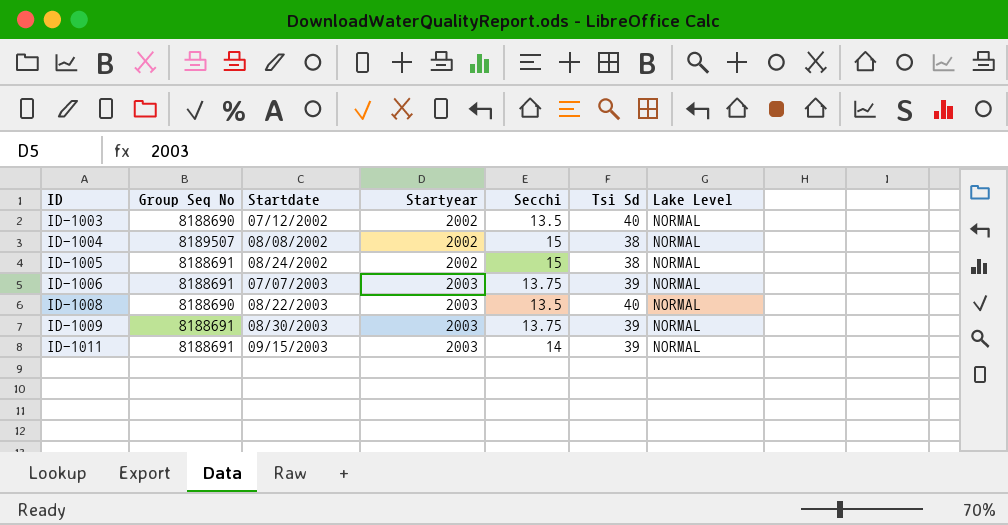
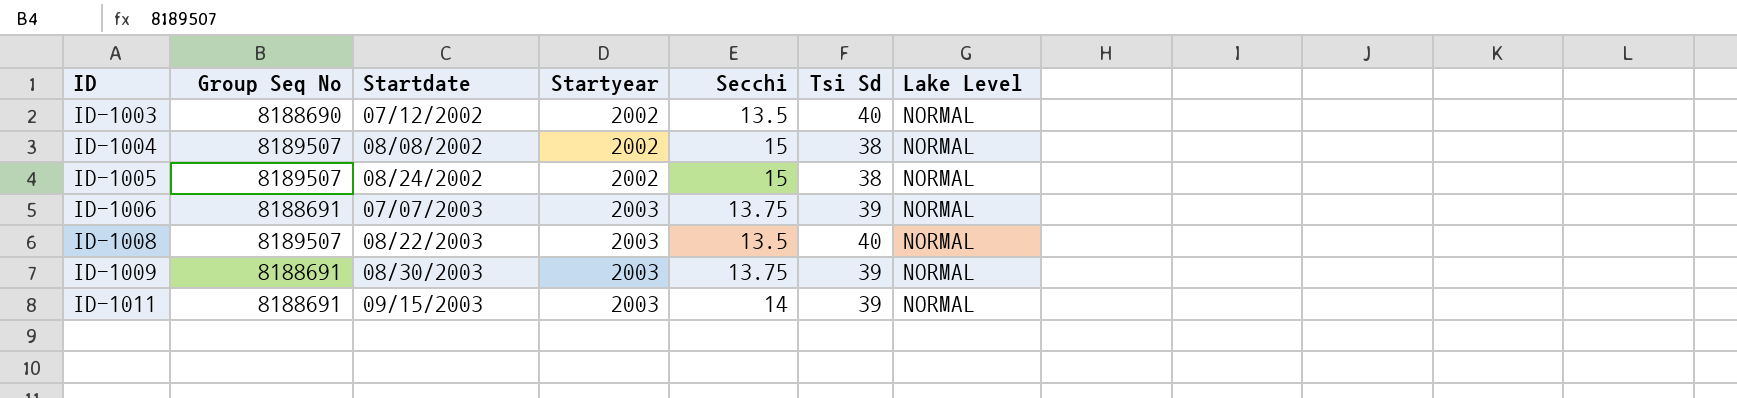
ID-1005 | Group Seq No: 8188691 -> 8189507
ID-1008 | Group Seq No: 8188690 -> 8189507

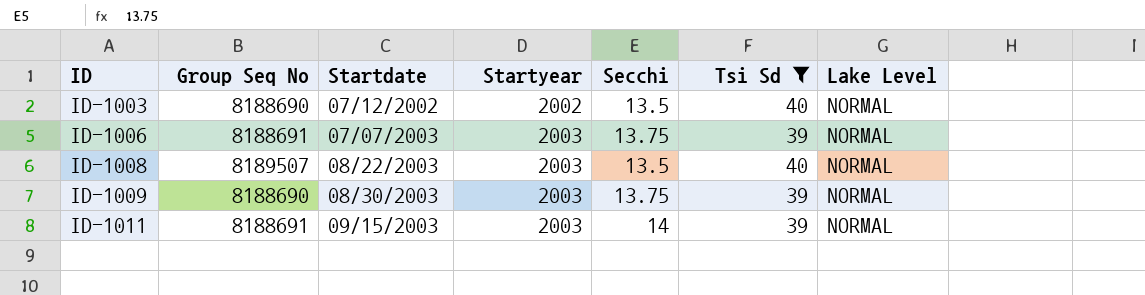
filter: none -> Tsi Sd != 38
ID-1009 | Group Seq No: 8188691 -> 8188690

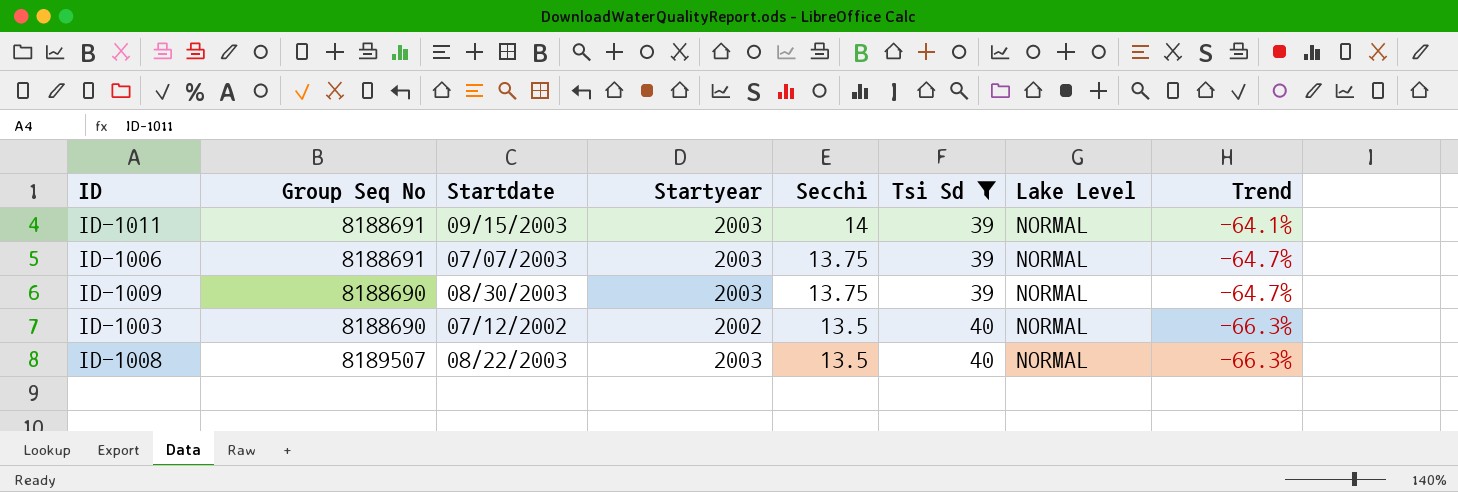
row order: ID ascending -> Secchi descending
column Trend | formula: none -> ([Secchi] - [Tsi Sd]) / [Tsi Sd]

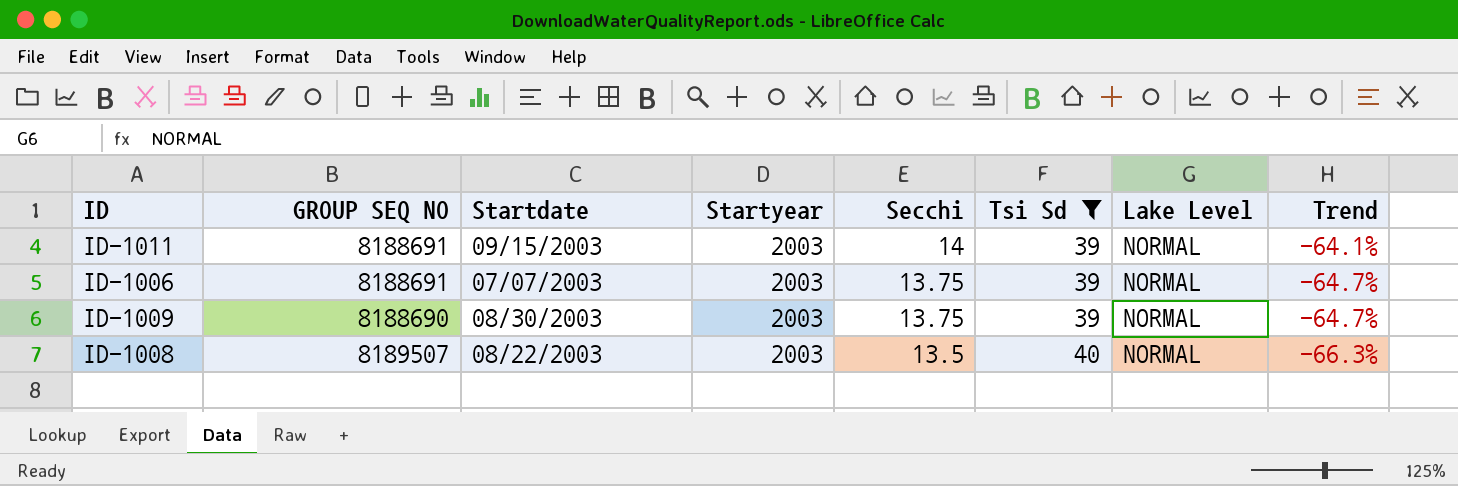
column name: Group Seq No -> GROUP SEQ NO
row ID-1003: 8188690 | 07/12/2002 | 2002 | 13.5 | 40 | NORMAL | -66.3% -> none

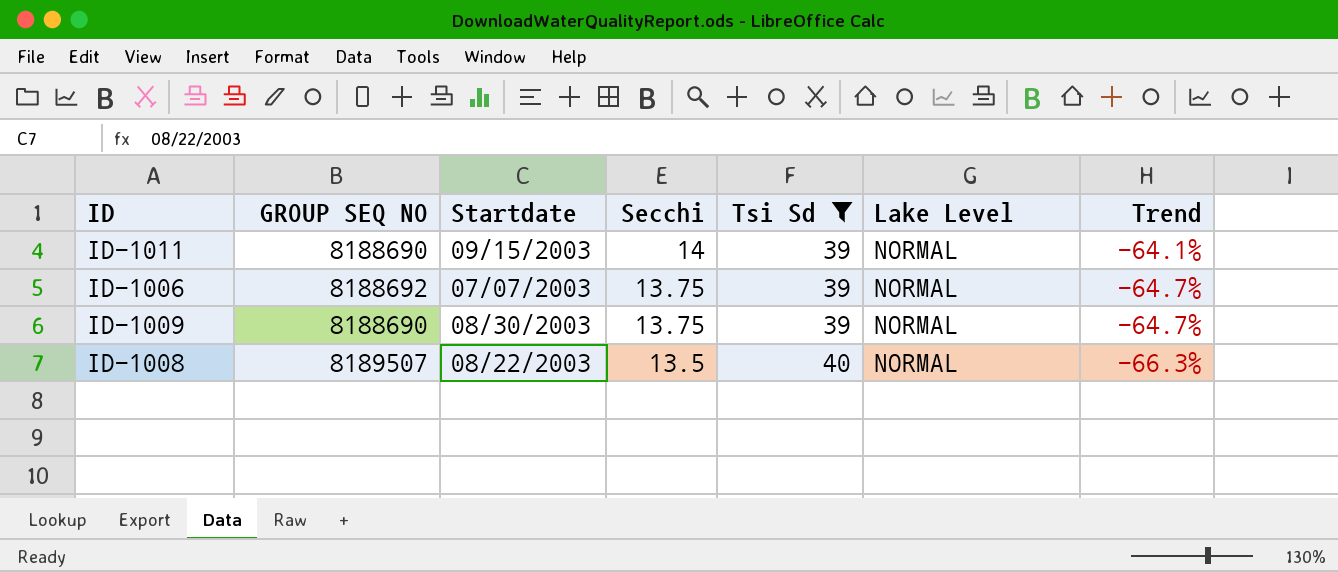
column Startyear | position: 4 -> none
ID-1011 | GROUP SEQ NO: 8188691 -> 8188690
ID-1006 | GROUP SEQ NO: 8188691 -> 8188692

